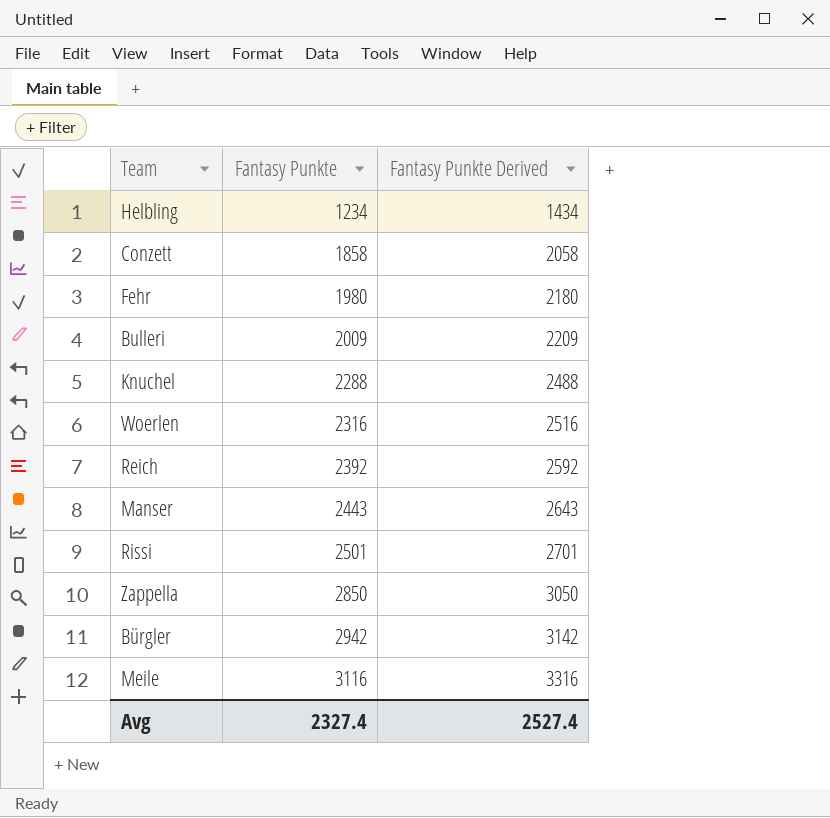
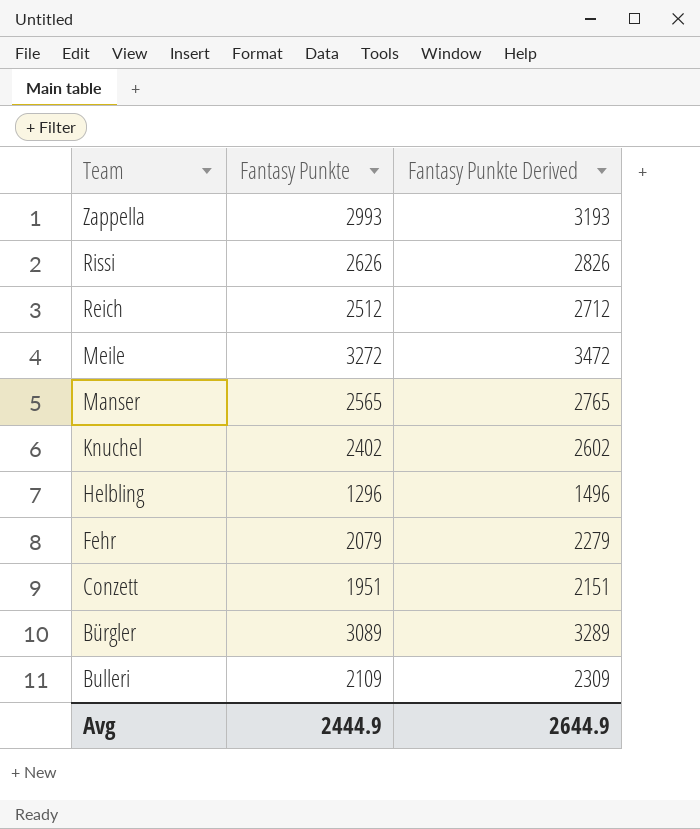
row order: Fantasy Punkte ascending -> Team descending
row Woerlen: 2316 | 2516 -> none
Zappella | Fantasy Punkte: 2850 -> 2993
Zappella | Fantasy Punkte Derived: 3050 -> 3193
Rissi | Fantasy Punkte: 2501 -> 2626
Rissi | Fantasy Punkte Derived: 2701 -> 2826
Reich | Fantasy Punkte: 2392 -> 2512
Reich | Fantasy Punkte Derived: 2592 -> 2712
Meile | Fantasy Punkte: 3116 -> 3272
Meile | Fantasy Punkte Derived: 3316 -> 3472
Manser | Fantasy Punkte: 2443 -> 2565
Manser | Fantasy Punkte Derived: 2643 -> 2765
Knuchel | Fantasy Punkte: 2288 -> 2402
Knuchel | Fantasy Punkte Derived: 2488 -> 2602
Helbling | Fantasy Punkte: 1234 -> 1296
Helbling | Fantasy Punkte Derived: 1434 -> 1496
Fehr | Fantasy Punkte: 1980 -> 2079
Fehr | Fantasy Punkte Derived: 2180 -> 2279
Conzett | Fantasy Punkte: 1858 -> 1951
Conzett | Fantasy Punkte Derived: 2058 -> 2151
Bürgler | Fantasy Punkte: 2942 -> 3089
Bürgler | Fantasy Punkte Derived: 3142 -> 3289
Bulleri | Fantasy Punkte: 2009 -> 2109
Bulleri | Fantasy Punkte Derived: 2209 -> 2309
Avg | Fantasy Punkte: 2327.4 -> 2444.9
Avg | Fantasy Punkte Derived: 2527.4 -> 2644.9

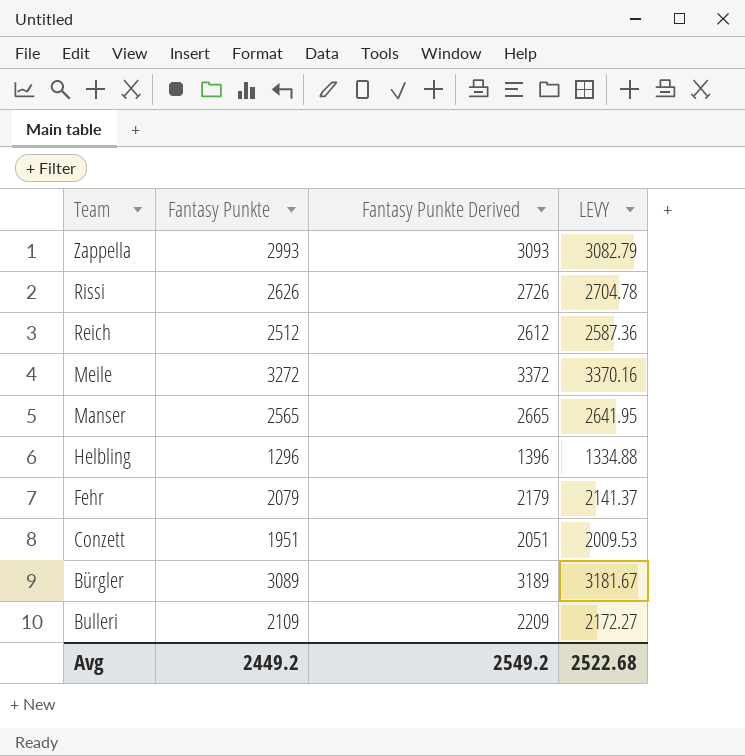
column Fantasy Punkte Derived | formula: [Fantasy Punkte] + 200 -> [Fantasy Punkte] + 100
column LEVY | formula: none -> [Fantasy Punkte] * 1.03
row Knuchel: 2402 | 2602 -> none
Avg | Fantasy Punkte: 2444.9 -> 2449.2
Avg | Fantasy Punkte Derived: 2644.9 -> 2549.2

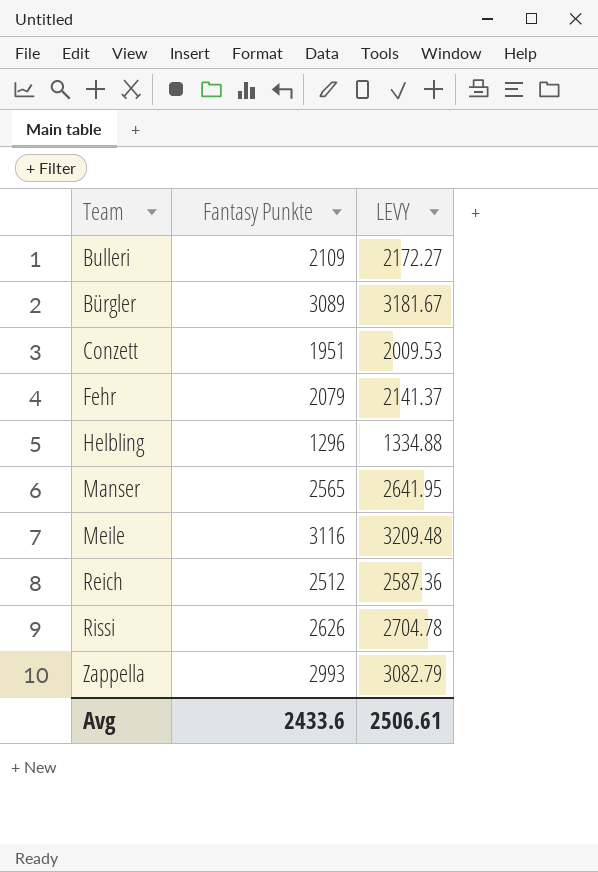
row order: Team descending -> Team ascending
column Fantasy Punkte Derived | formula: [Fantasy Punkte] + 100 -> none
Meile | Fantasy Punkte: 3272 -> 3116
Meile | LEVY: 3370.16 -> 3209.48
Avg | Fantasy Punkte: 2449.2 -> 2433.6
Avg | LEVY: 2522.68 -> 2506.61

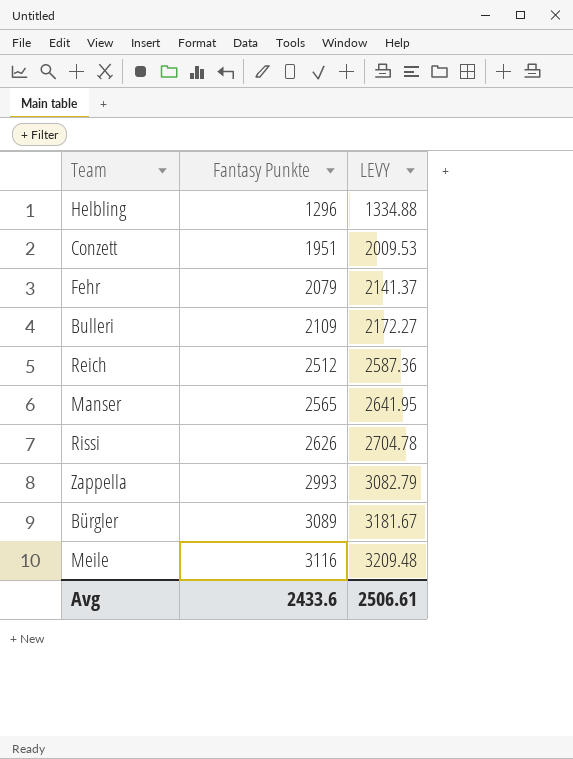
row order: Team ascending -> Fantasy Punkte ascending

